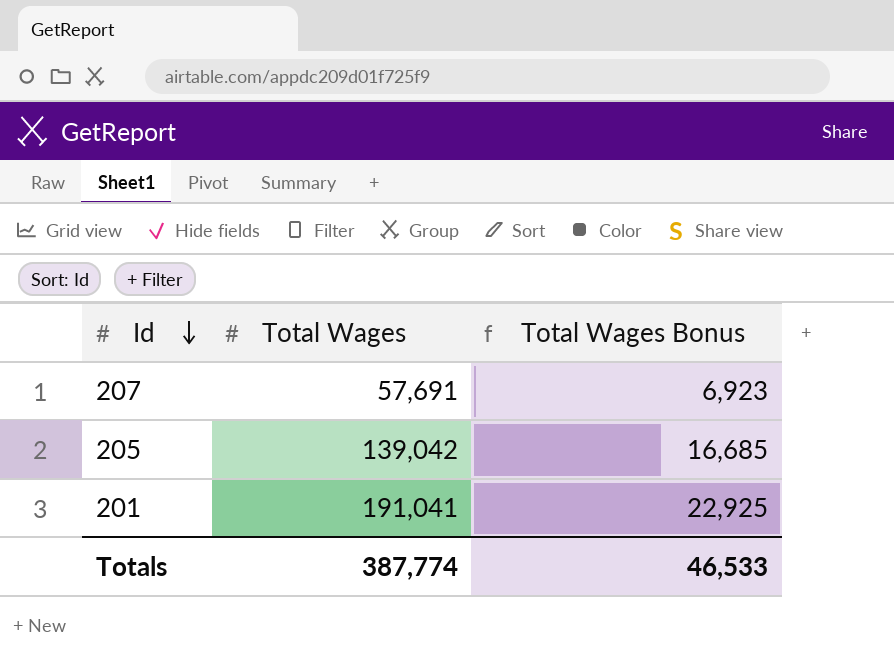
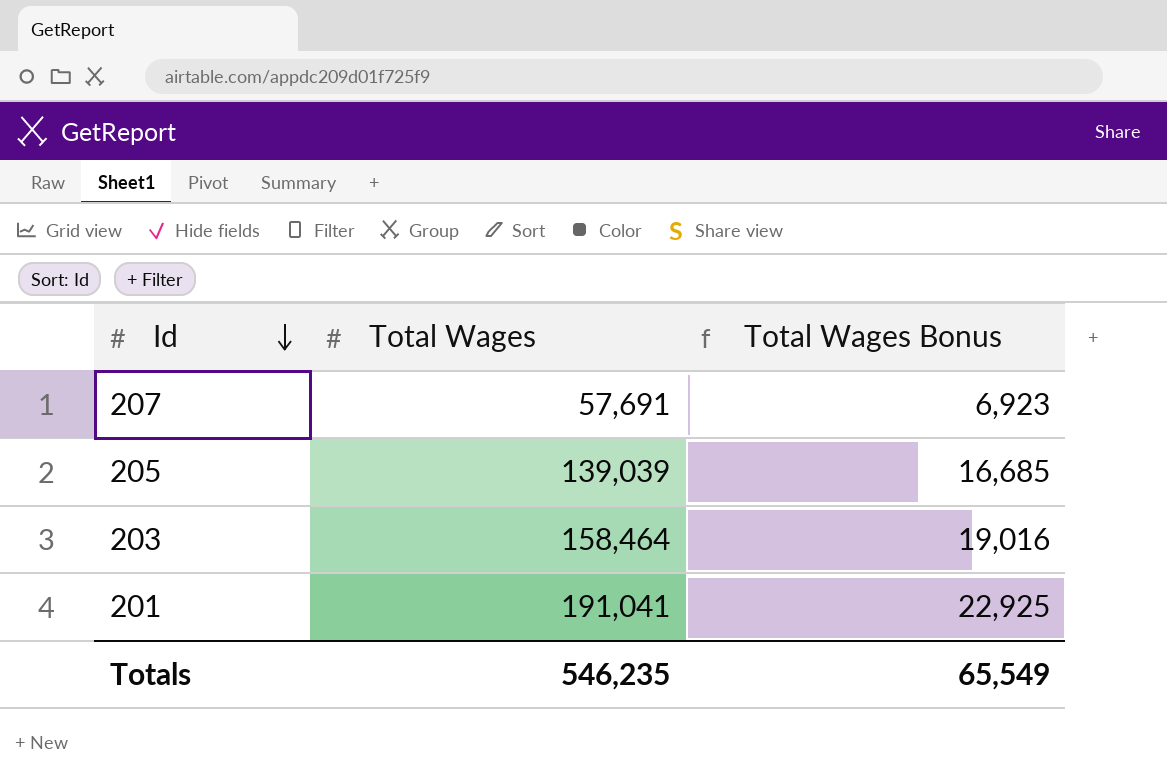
205 | Total Wages: 139,042 -> 139,039
row 203: none -> 158,464 | 19,016
Totals | Total Wages: 387,774 -> 546,235
Totals | Total Wages Bonus: 46,533 -> 65,549

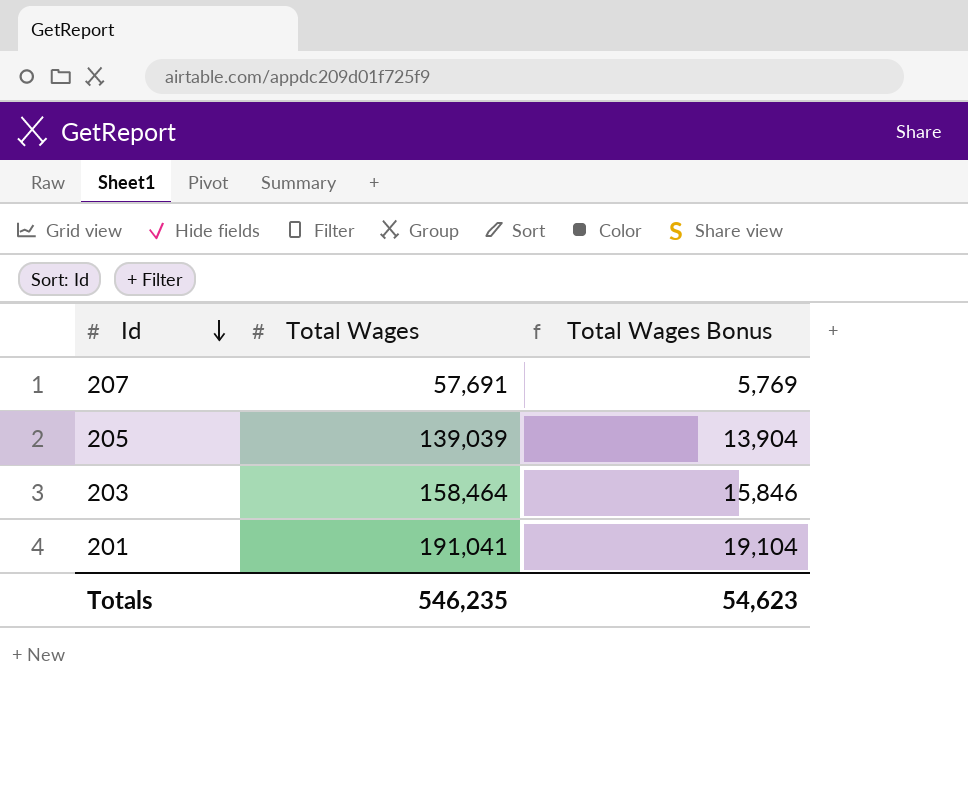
column Total Wages Bonus | formula: [Total Wages] * 0.12 -> [Total Wages] * 0.1
Totals | Total Wages Bonus: 65,549 -> 54,623

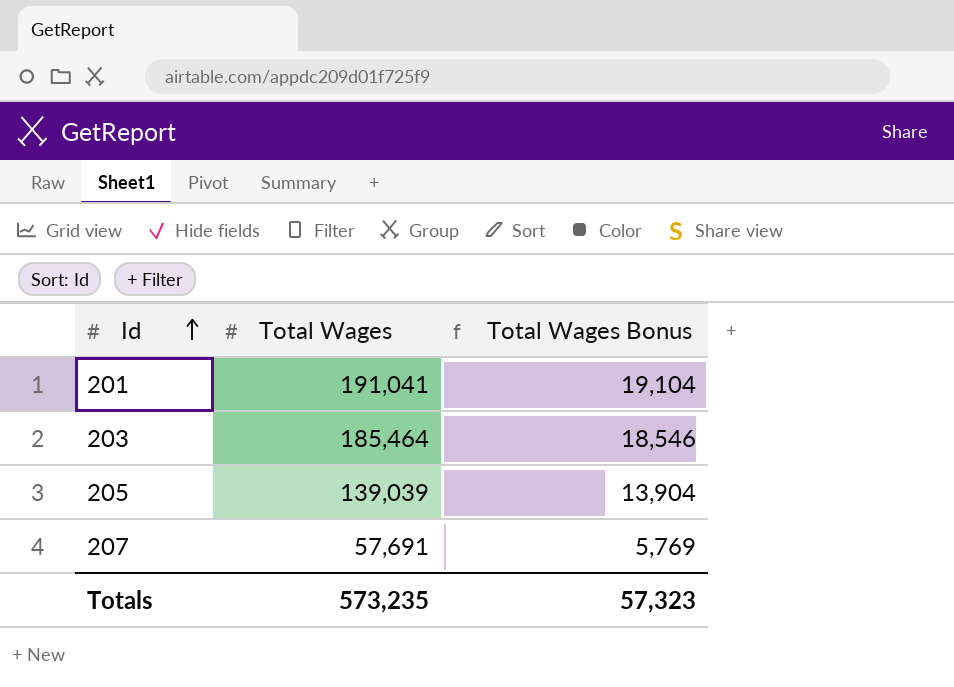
row order: Id descending -> Id ascending
203 | Total Wages: 158,464 -> 185,464
203 | Total Wages Bonus: 15,846 -> 18,546
Totals | Total Wages: 546,235 -> 573,235
Totals | Total Wages Bonus: 54,623 -> 57,323

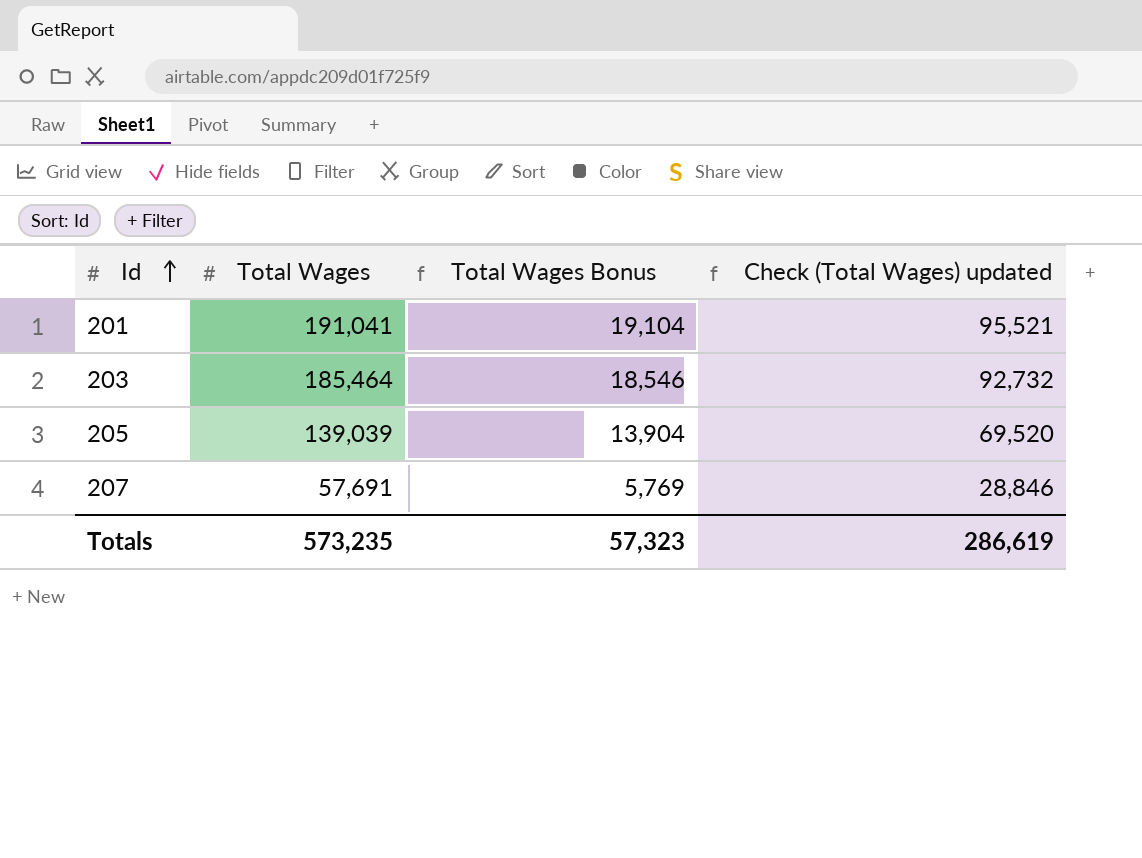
column Check (Total Wages) updated | formula: none -> [Total Wages] * 0.5

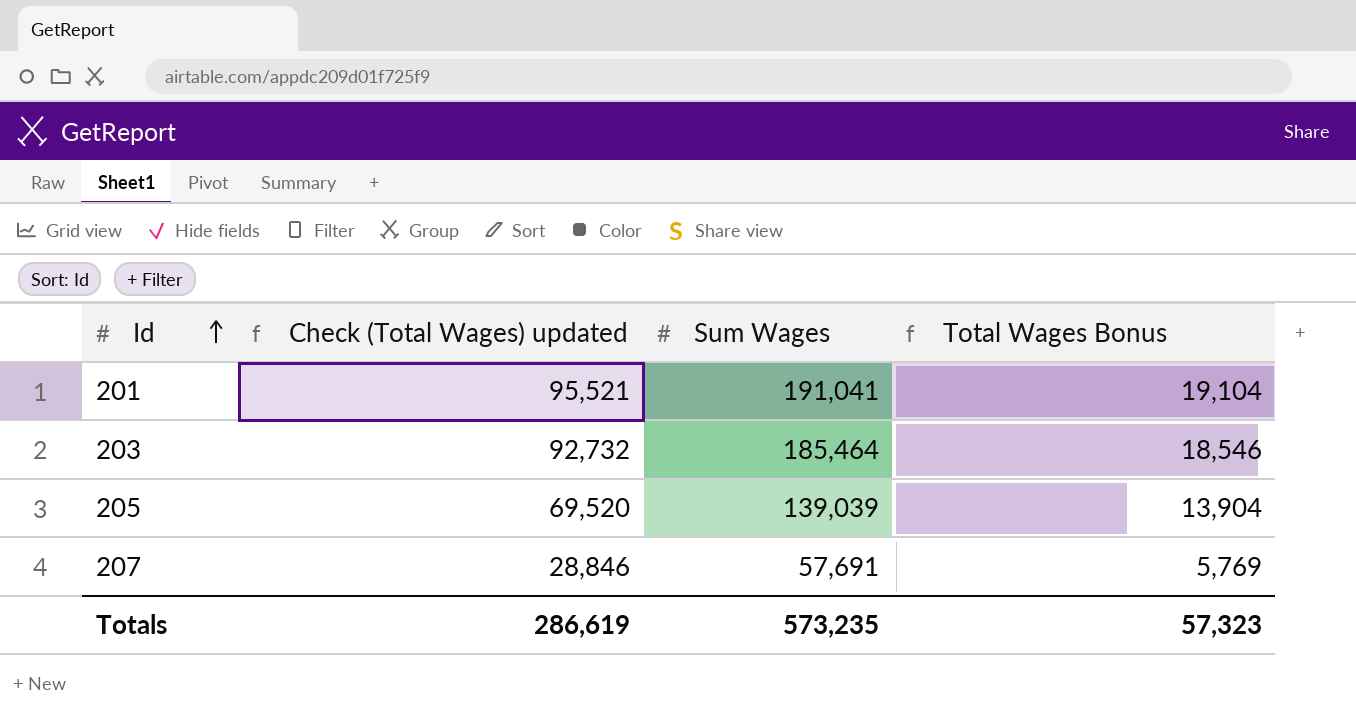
column Check (Total Wages) updated | position: 4 -> 2
column name: Total Wages -> Sum Wages

